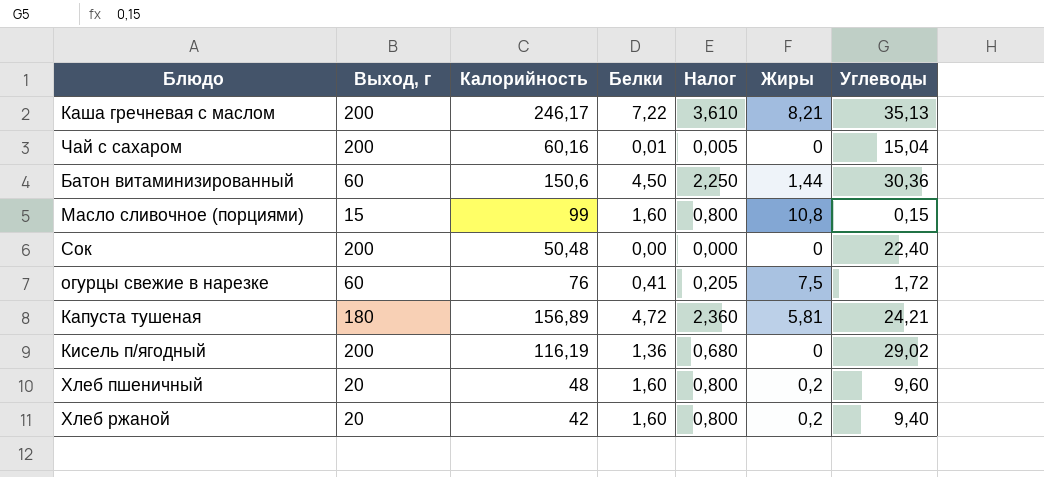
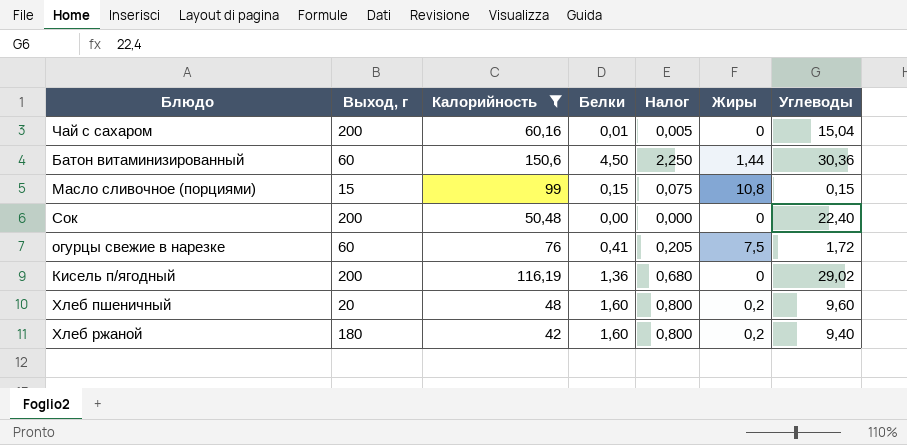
filter: none -> Калорийность <= 150,6
Масло сливочное (порциями) | Белки: 1,60 -> 0,15
Масло сливочное (порциями) | Налог: 0,800 -> 0,075
Хлеб ржаной | Выход, г: 20 -> 180

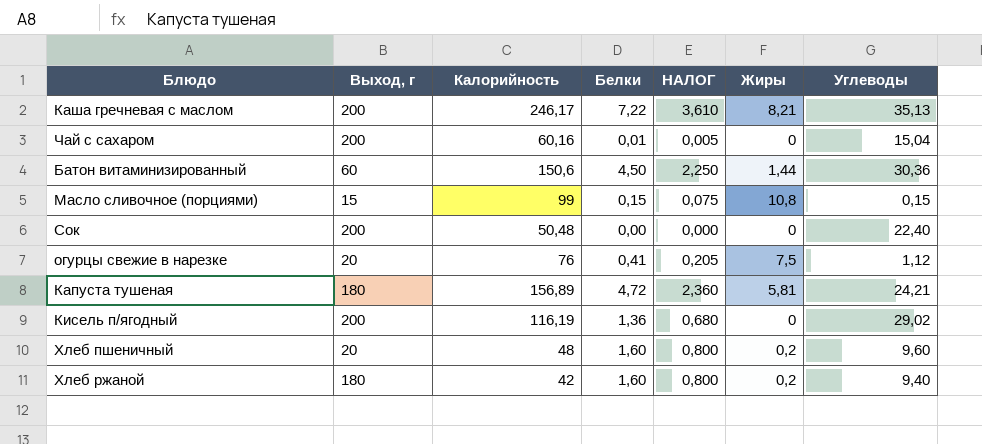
filter: Калорийность <= 150,6 -> none
column name: Налог -> НАЛОГ
огурцы свежие в нарезке | Выход, г: 60 -> 20
огурцы свежие в нарезке | Углеводы: 1,72 -> 1,12

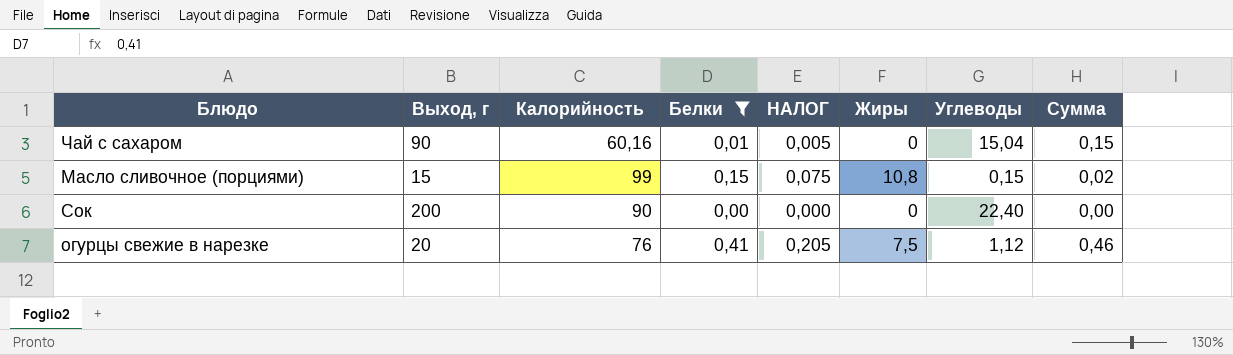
filter: none -> Белки <= 0,41
column Сумма | formula: none -> [Белки] * [Углеводы]
Чай с сахаром | Выход, г: 200 -> 90
Сок | Калорийность: 50,48 -> 90

